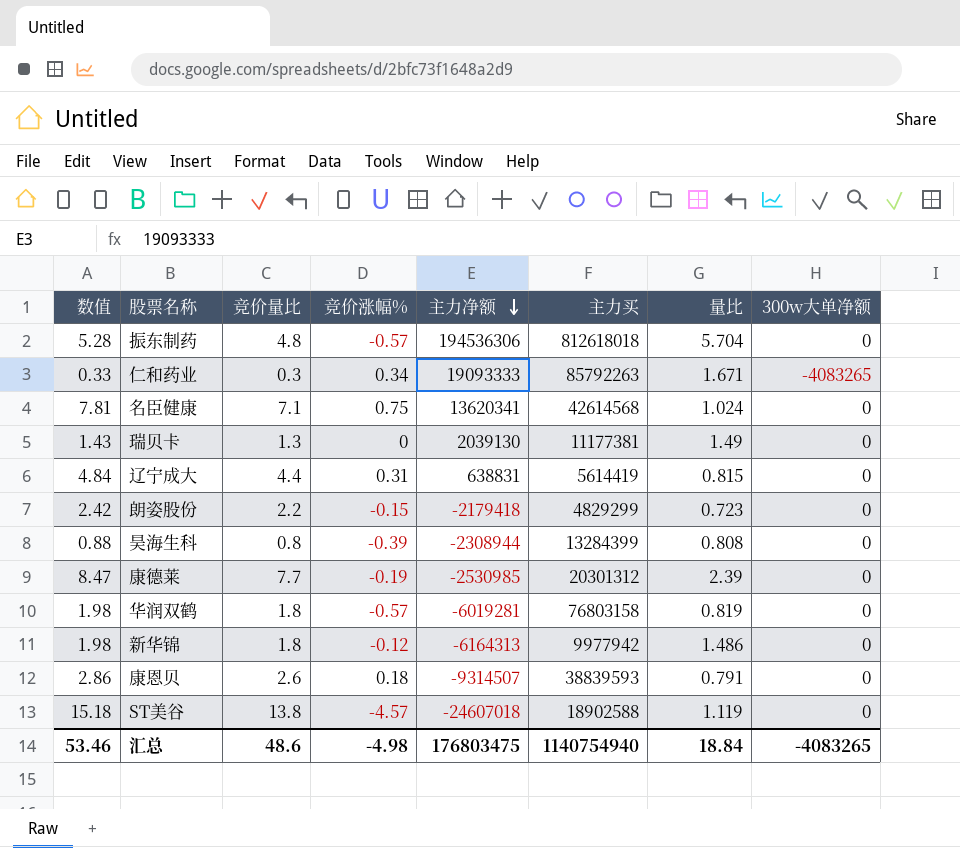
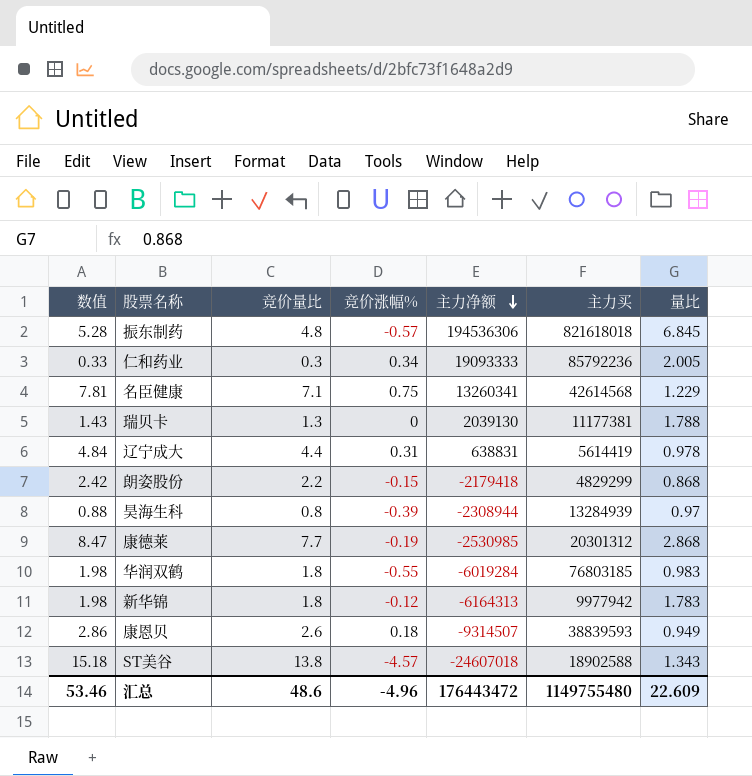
column 300w大单净额 | position: 8 -> none
振东制药 | 主力买: 812618018 -> 821618018
振东制药 | 量比: 5.704 -> 6.845
仁和药业 | 主力买: 85792263 -> 85792236
仁和药业 | 量比: 1.671 -> 2.005
名臣健康 | 主力净额: 13620341 -> 13260341
名臣健康 | 量比: 1.024 -> 1.229
瑞贝卡 | 量比: 1.49 -> 1.788
辽宁成大 | 量比: 0.815 -> 0.978
朗姿股份 | 量比: 0.723 -> 0.868
昊海生科 | 主力买: 13284399 -> 13284939
昊海生科 | 量比: 0.808 -> 0.97
康德莱 | 量比: 2.39 -> 2.868
华润双鹤 | 竞价涨幅%: -0.57 -> -0.55
华润双鹤 | 主力净额: -6019281 -> -6019284
华润双鹤 | 主力买: 76803158 -> 76803185
华润双鹤 | 量比: 0.819 -> 0.983
新华锦 | 量比: 1.486 -> 1.783
康恩贝 | 量比: 0.791 -> 0.949
ST美谷 | 量比: 1.119 -> 1.343
汇总 | 竞价涨幅%: -4.98 -> -4.96
汇总 | 主力净额: 176803475 -> 176443472
汇总 | 主力买: 1140754940 -> 1149755480
汇总 | 量比: 18.84 -> 22.609

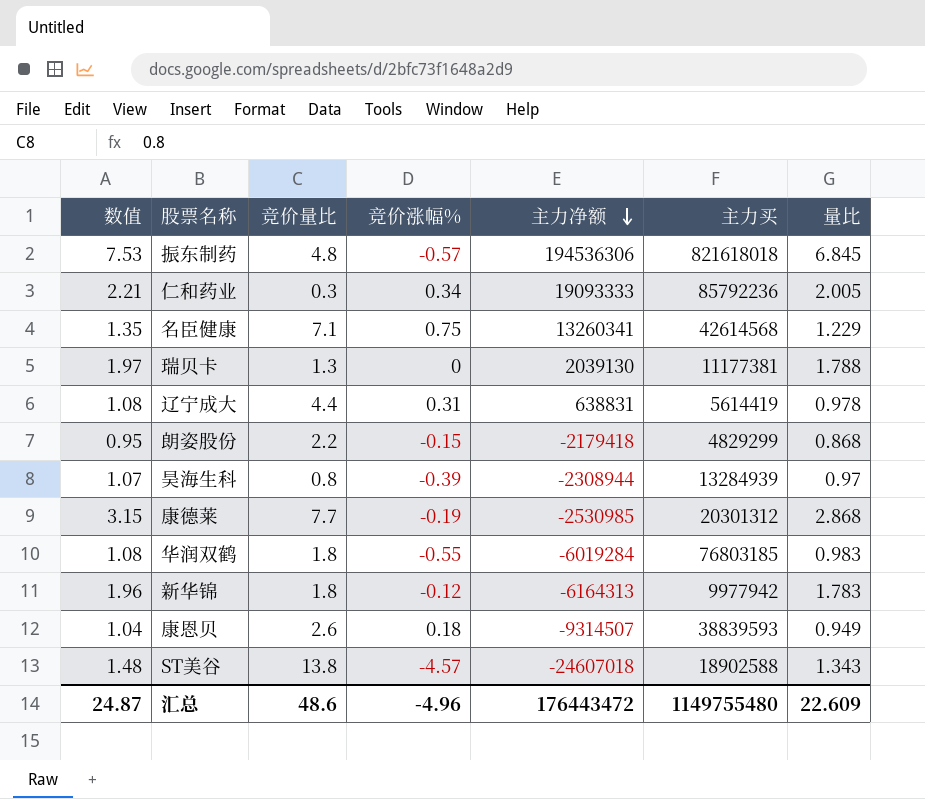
column 数值 | formula: [竞价量比] * 1.1 -> [量比] * 1.1
汇总 | 数值: 53.46 -> 24.87

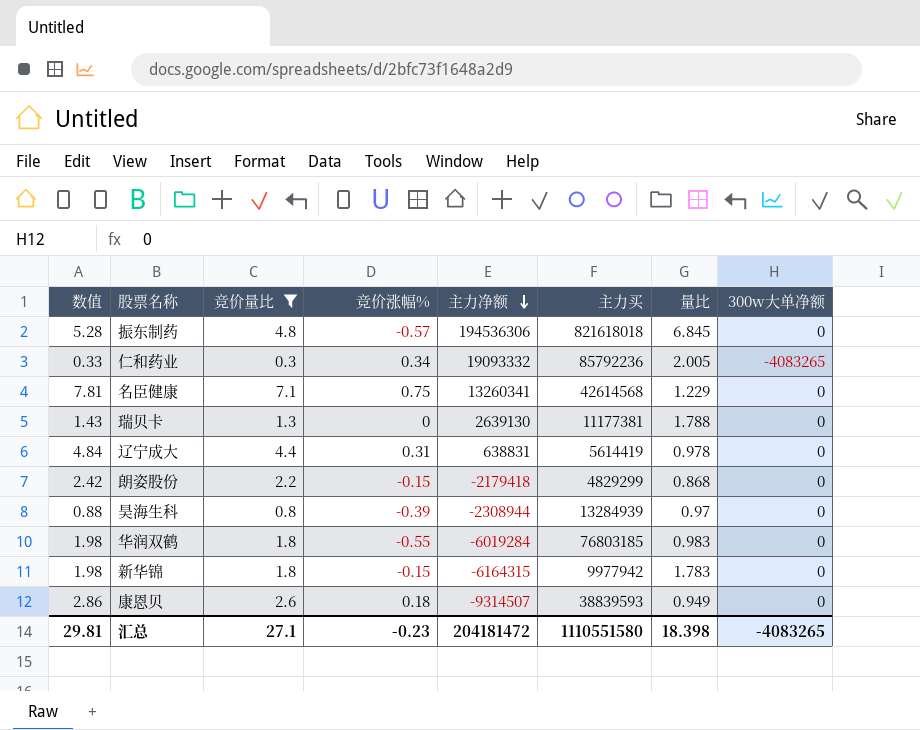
filter: none -> 竞价量比 <= 7.1
column 数值 | formula: [量比] * 1.1 -> [竞价量比] * 1.1
column 300w大单净额 | position: none -> 8
仁和药业 | 主力净额: 19093333 -> 19093332
瑞贝卡 | 主力净额: 2039130 -> 2639130
新华锦 | 竞价涨幅%: -0.12 -> -0.15
新华锦 | 主力净额: -6164313 -> -6164315
汇总 | 数值: 24.87 -> 29.81
汇总 | 竞价量比: 48.6 -> 27.1
汇总 | 竞价涨幅%: -4.96 -> -0.23
汇总 | 主力净额: 176443472 -> 204181472
汇总 | 主力买: 1149755480 -> 1110551580
汇总 | 量比: 22.609 -> 18.398

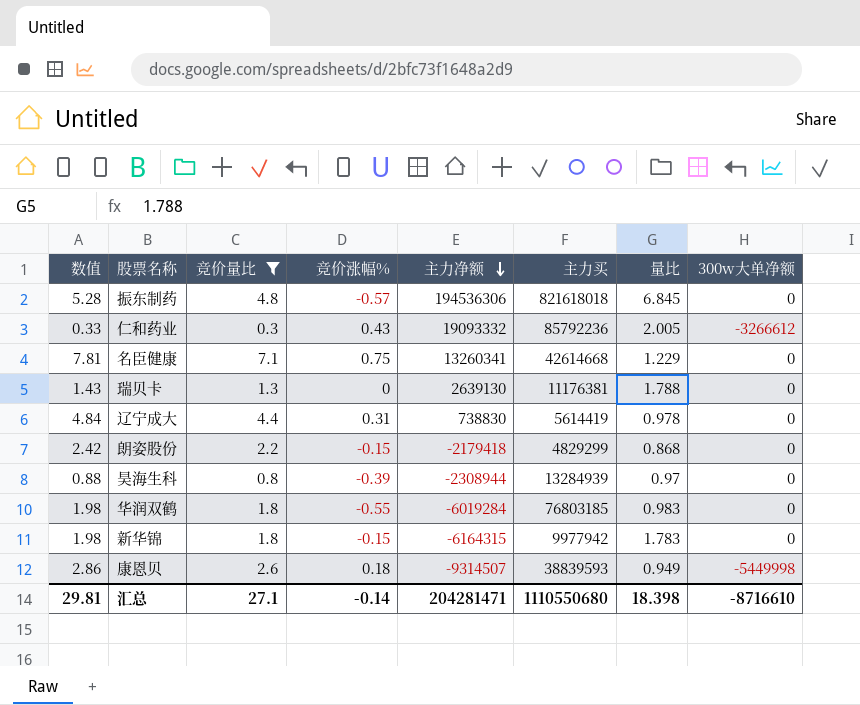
仁和药业 | 竞价涨幅%: 0.34 -> 0.43
仁和药业 | 300w大单净额: -4083265 -> -3266612
名臣健康 | 主力买: 42614568 -> 42614668
瑞贝卡 | 主力买: 11177381 -> 11176381
辽宁成大 | 主力净额: 638831 -> 738830
康恩贝 | 300w大单净额: 0 -> -5449998
汇总 | 竞价涨幅%: -0.23 -> -0.14
汇总 | 主力净额: 204181472 -> 204281471
汇总 | 主力买: 1110551580 -> 1110550680
汇总 | 300w大单净额: -4083265 -> -8716610

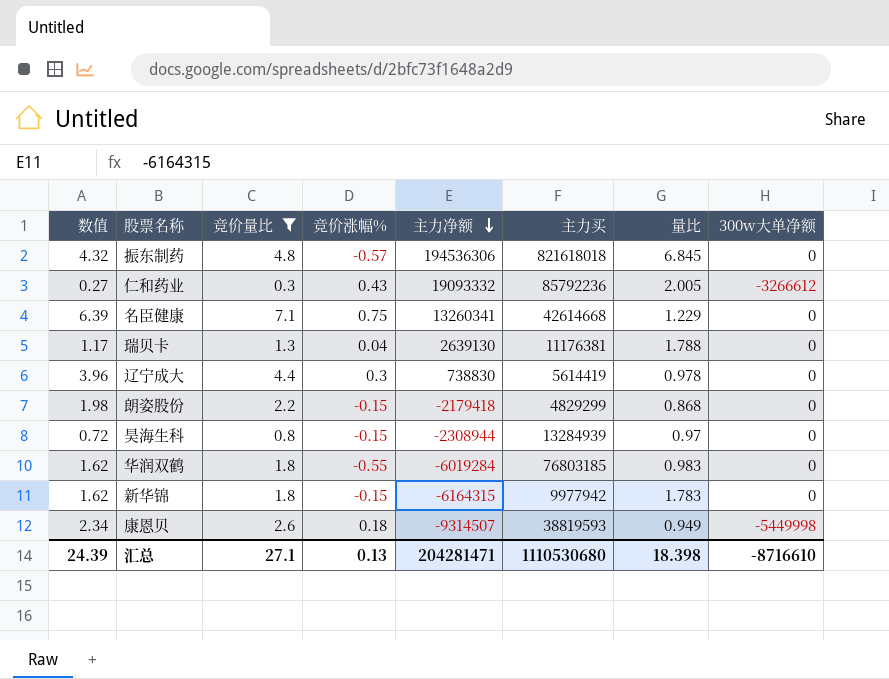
column 数值 | formula: [竞价量比] * 1.1 -> [竞价量比] * 0.9
瑞贝卡 | 竞价涨幅%: 0 -> 0.04
辽宁成大 | 竞价涨幅%: 0.31 -> 0.3
昊海生科 | 竞价涨幅%: -0.39 -> -0.15
康恩贝 | 主力买: 38839593 -> 38819593
汇总 | 数值: 29.81 -> 24.39
汇总 | 竞价涨幅%: -0.14 -> 0.13
汇总 | 主力买: 1110550680 -> 1110530680

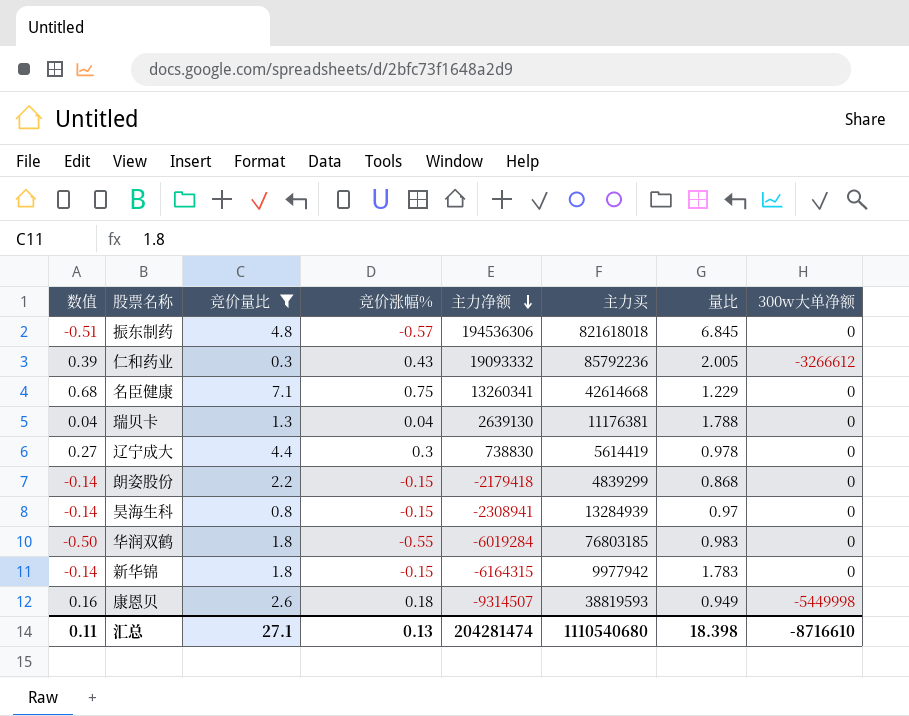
column 数值 | formula: [竞价量比] * 0.9 -> [竞价涨幅%] * 0.9
朗姿股份 | 主力买: 4829299 -> 4839299
昊海生科 | 主力净额: -2308944 -> -2308941
汇总 | 数值: 24.39 -> 0.11
汇总 | 主力净额: 204281471 -> 204281474
汇总 | 主力买: 1110530680 -> 1110540680

